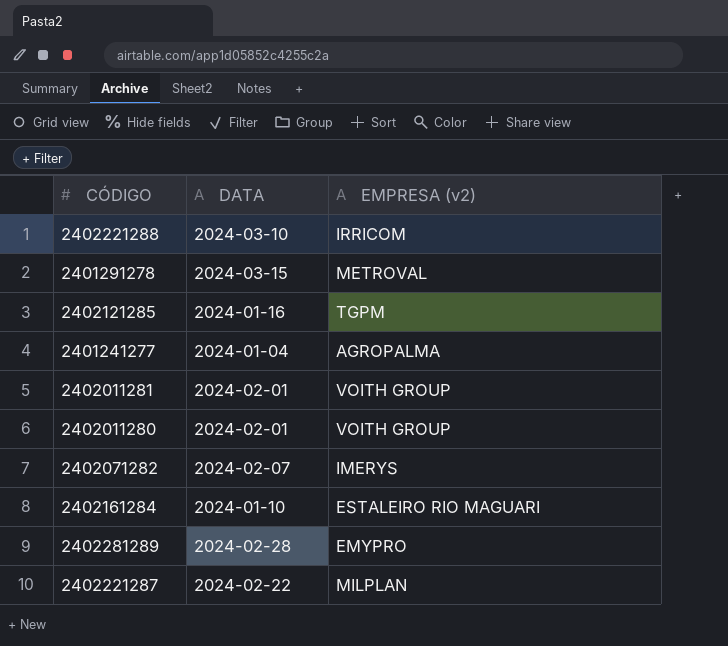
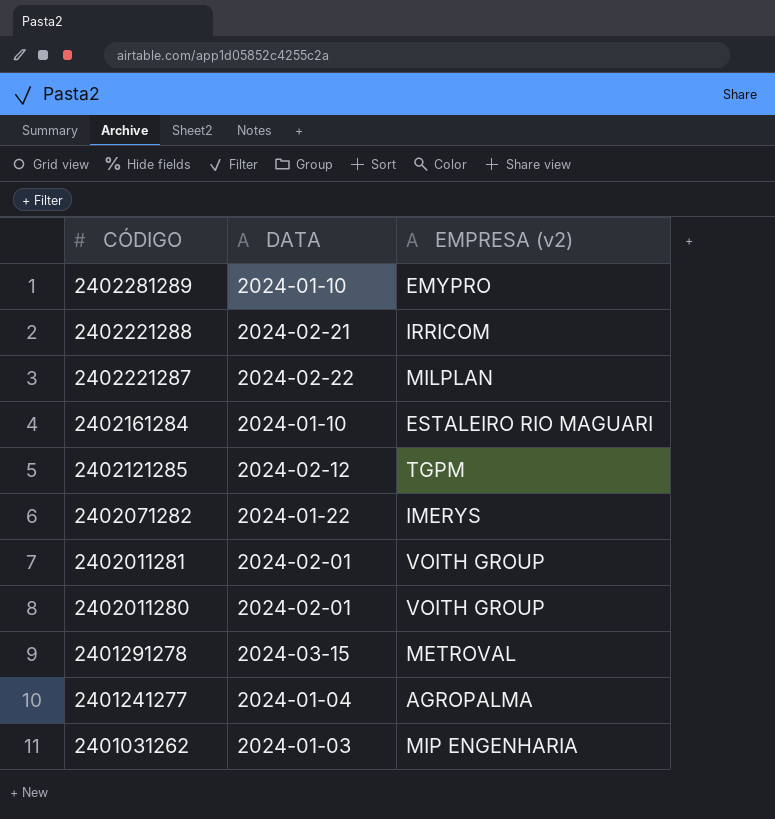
row order: none -> CÓDIGO descending
2402281289 | DATA: 2024-02-28 -> 2024-01-10
2402221288 | DATA: 2024-03-10 -> 2024-02-21
2402121285 | DATA: 2024-01-16 -> 2024-02-12
2402071282 | DATA: 2024-02-07 -> 2024-01-22
row 2401031262: none -> 2024-01-03 | MIP ENGENHARIA

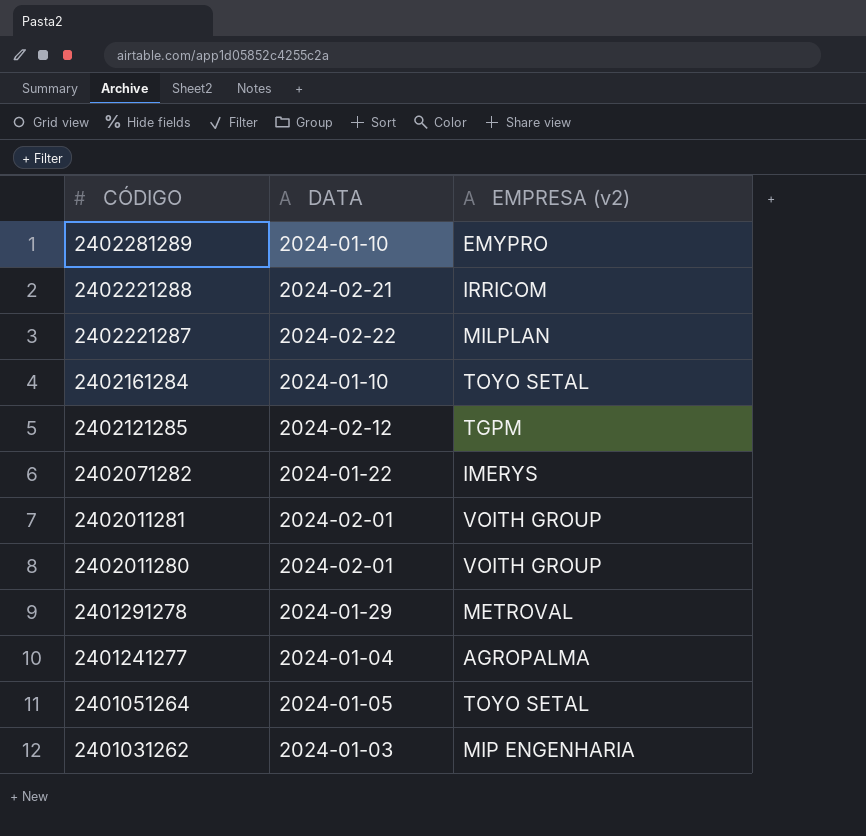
2402161284 | EMPRESA (v2): ESTALEIRO RIO MAGUARI -> TOYO SETAL
2401291278 | DATA: 2024-03-15 -> 2024-01-29
row 2401051264: none -> 2024-01-05 | TOYO SETAL

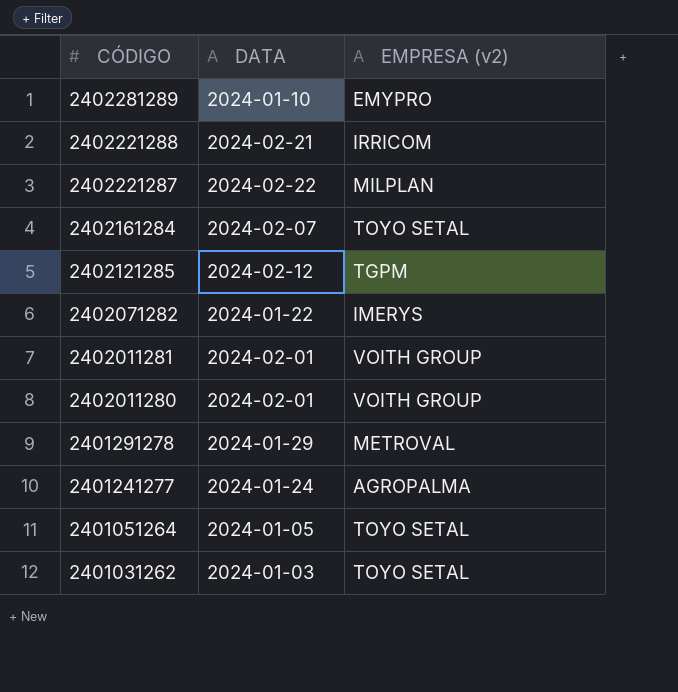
2402161284 | DATA: 2024-01-10 -> 2024-02-07
2401241277 | DATA: 2024-01-04 -> 2024-01-24
2401031262 | EMPRESA (v2): MIP ENGENHARIA -> TOYO SETAL

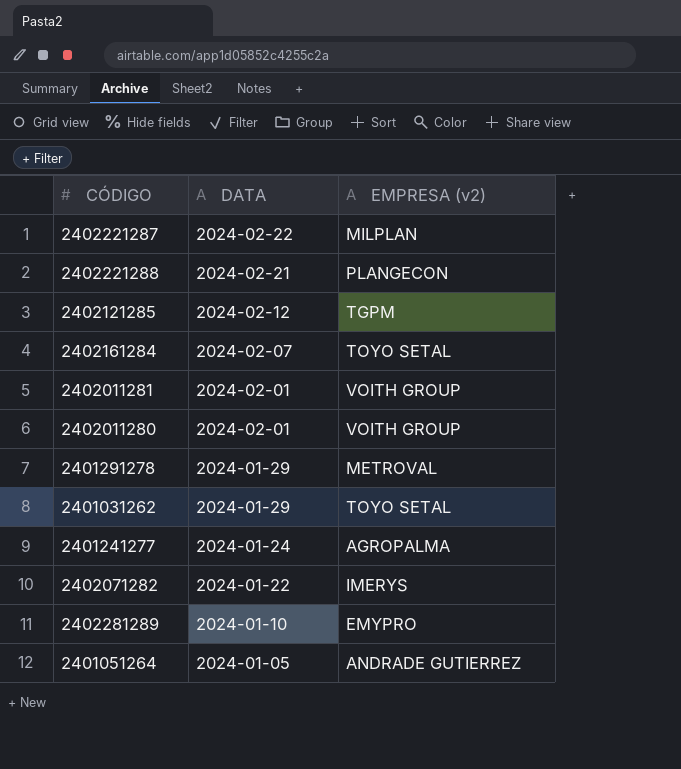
row order: CÓDIGO descending -> DATA descending
2402221288 | EMPRESA (v2): IRRICOM -> PLANGECON
2401031262 | DATA: 2024-01-03 -> 2024-01-29
2401051264 | EMPRESA (v2): TOYO SETAL -> ANDRADE GUTIERREZ

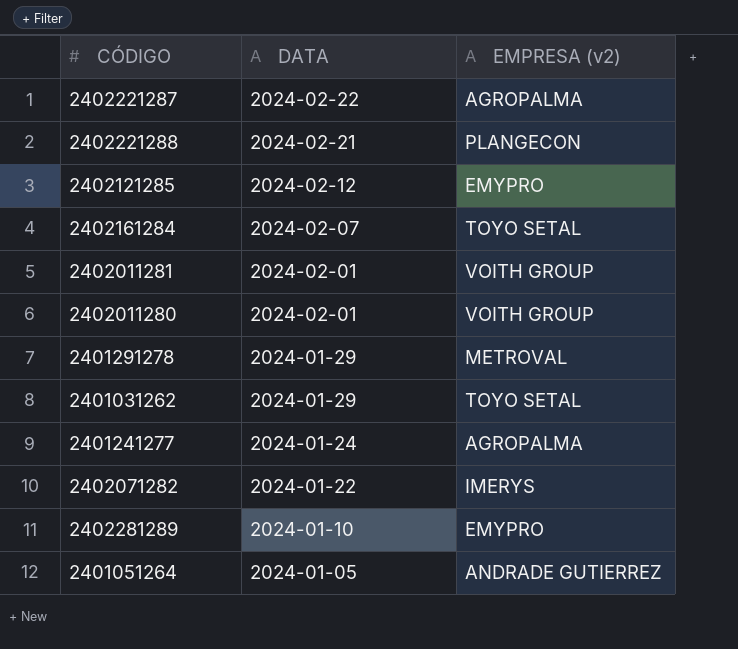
2402221287 | EMPRESA (v2): MILPLAN -> AGROPALMA
2402121285 | EMPRESA (v2): TGPM -> EMYPRO

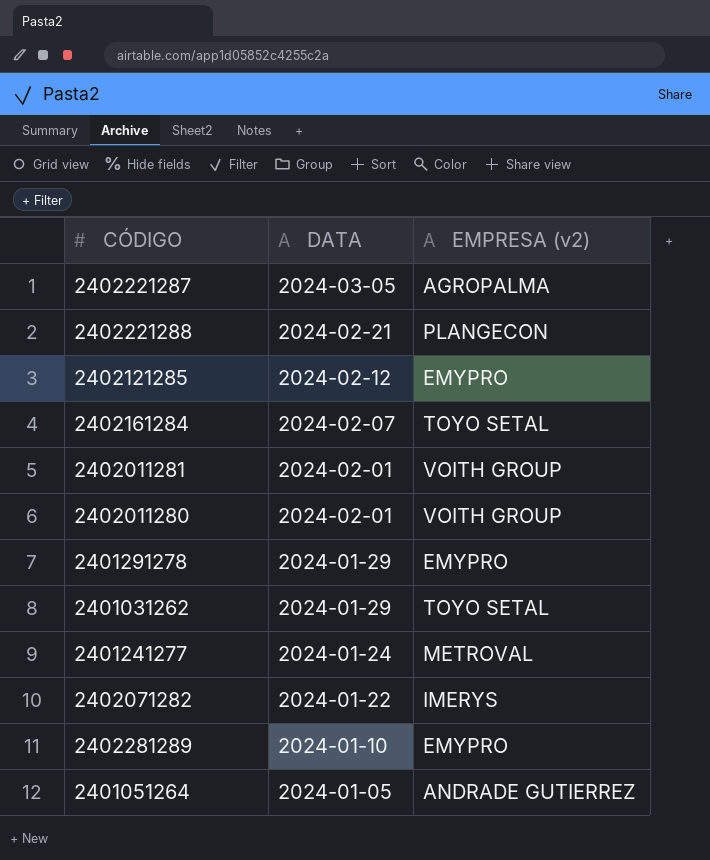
2402221287 | DATA: 2024-02-22 -> 2024-03-05
2401291278 | EMPRESA (v2): METROVAL -> EMYPRO
2401241277 | EMPRESA (v2): AGROPALMA -> METROVAL

